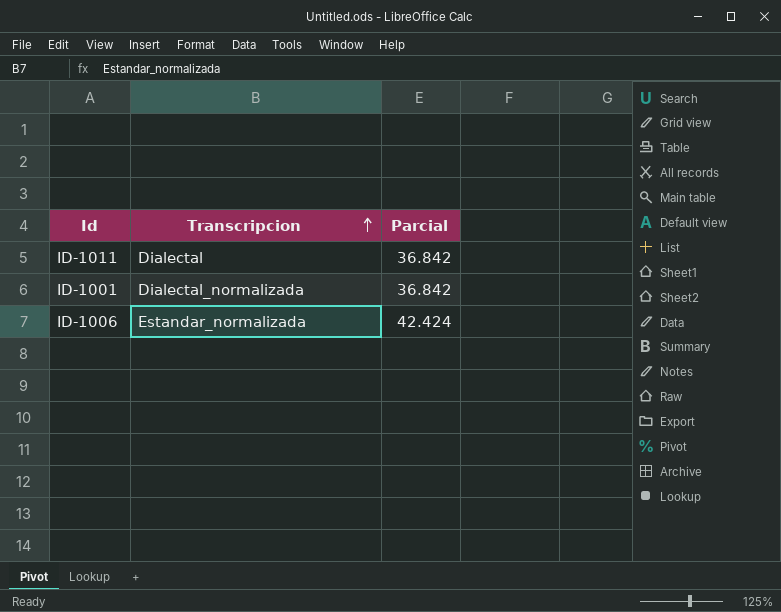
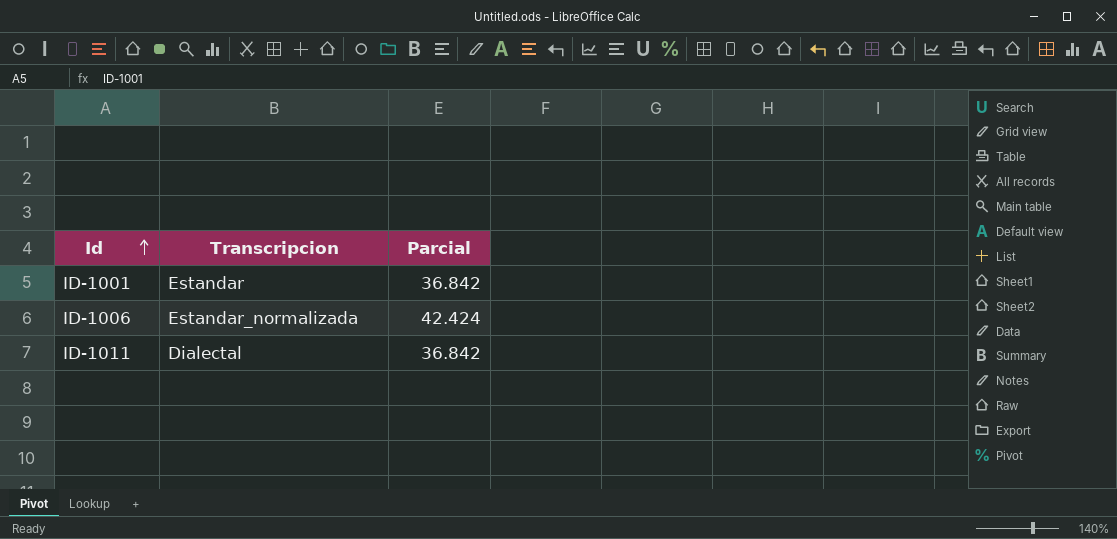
row order: Transcripcion ascending -> Id ascending
ID-1001 | Transcripcion: Dialectal_normalizada -> Estandar

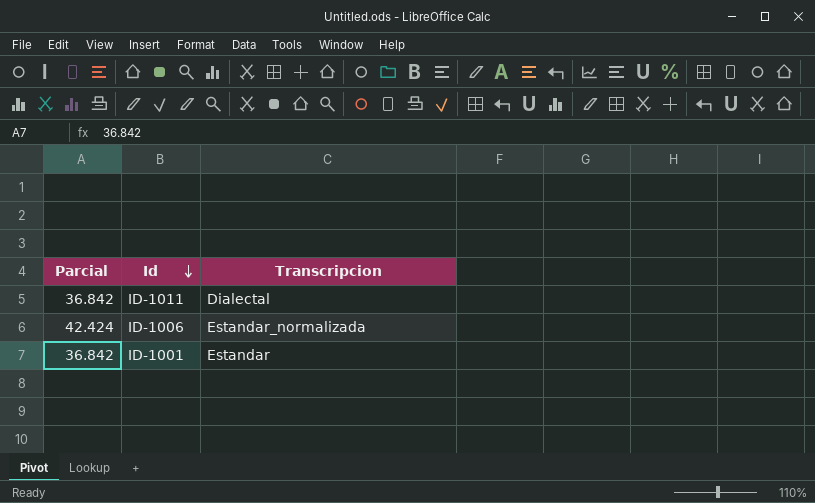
row order: Id ascending -> Id descending
column Parcial | position: 3 -> 1

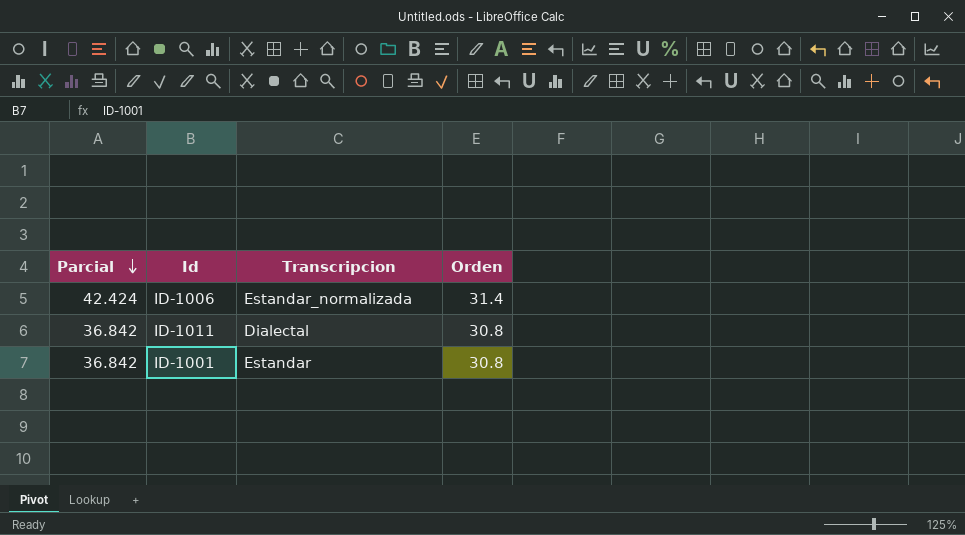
row order: Id descending -> Parcial descending
column Orden | position: none -> 4

